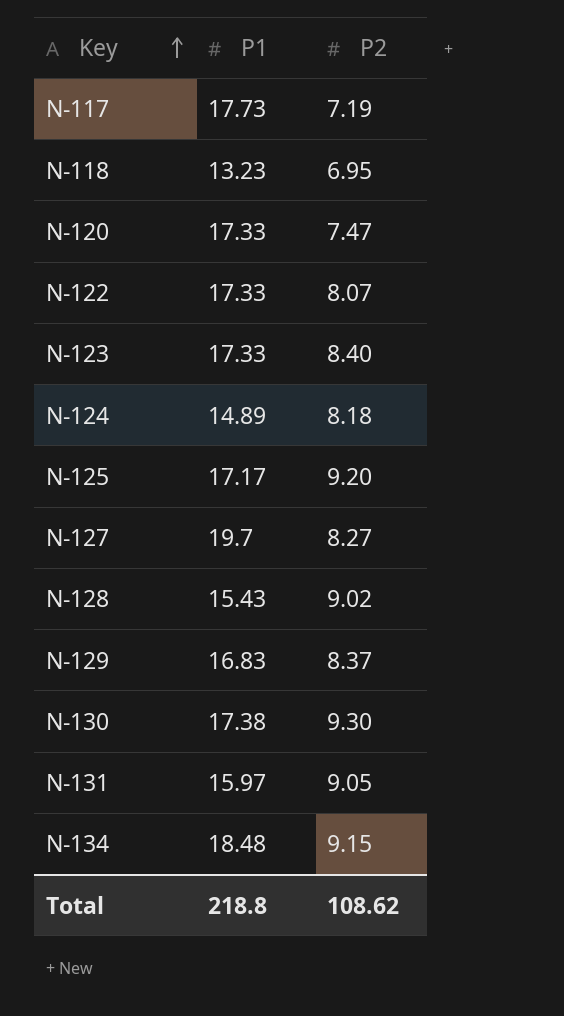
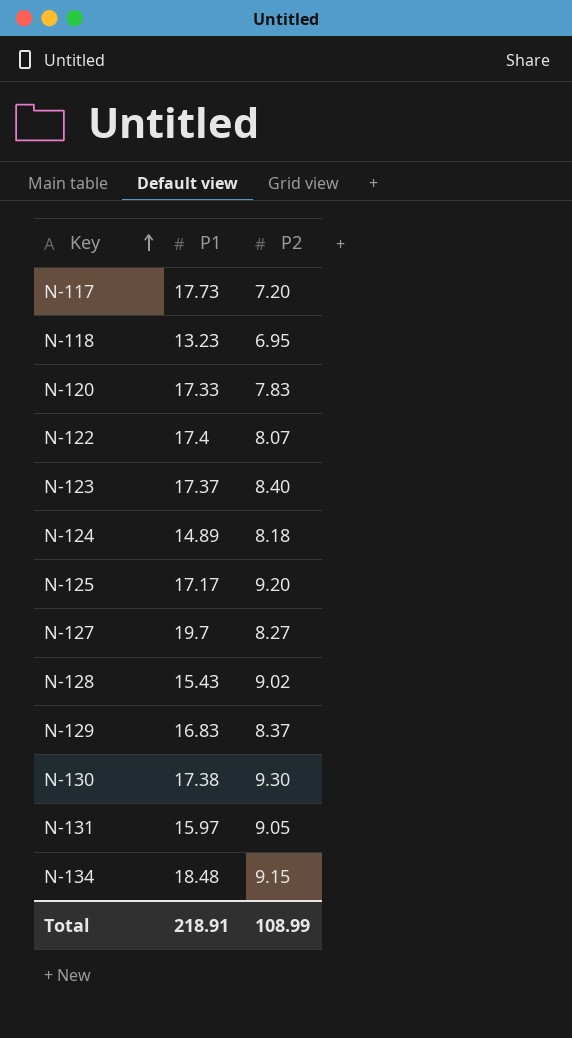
N-117 | P2: 7.19 -> 7.20
N-120 | P2: 7.47 -> 7.83
N-122 | P1: 17.33 -> 17.4
N-123 | P1: 17.33 -> 17.37
Total | P1: 218.8 -> 218.91
Total | P2: 108.62 -> 108.99

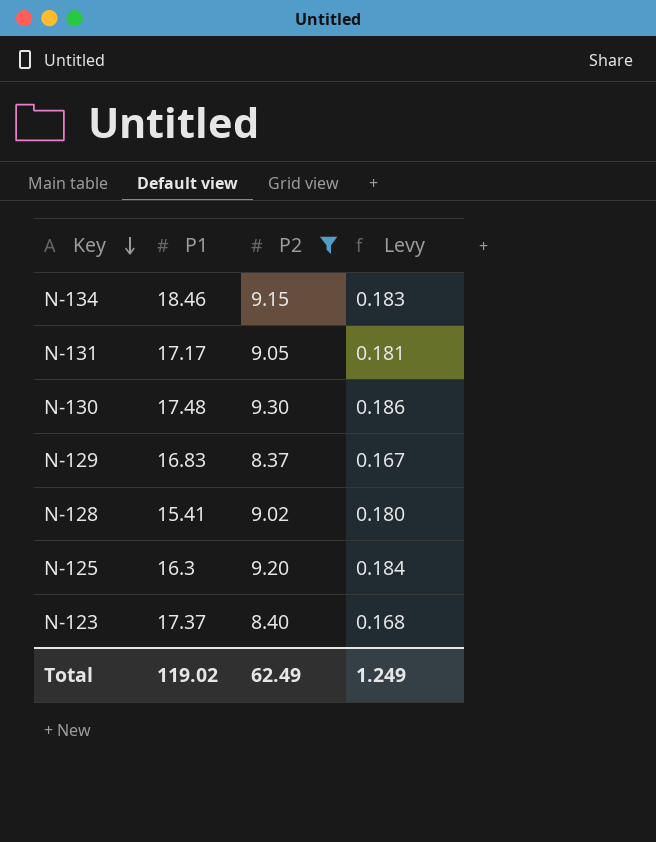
filter: none -> P2 >= 8.37
row order: Key ascending -> Key descending
column Levy | formula: none -> [P2] * 0.02
N-134 | P1: 18.48 -> 18.46
N-131 | P1: 15.97 -> 17.17
N-130 | P1: 17.38 -> 17.48
N-128 | P1: 15.43 -> 15.41
N-125 | P1: 17.17 -> 16.3
Total | P1: 218.91 -> 119.02
Total | P2: 108.99 -> 62.49

